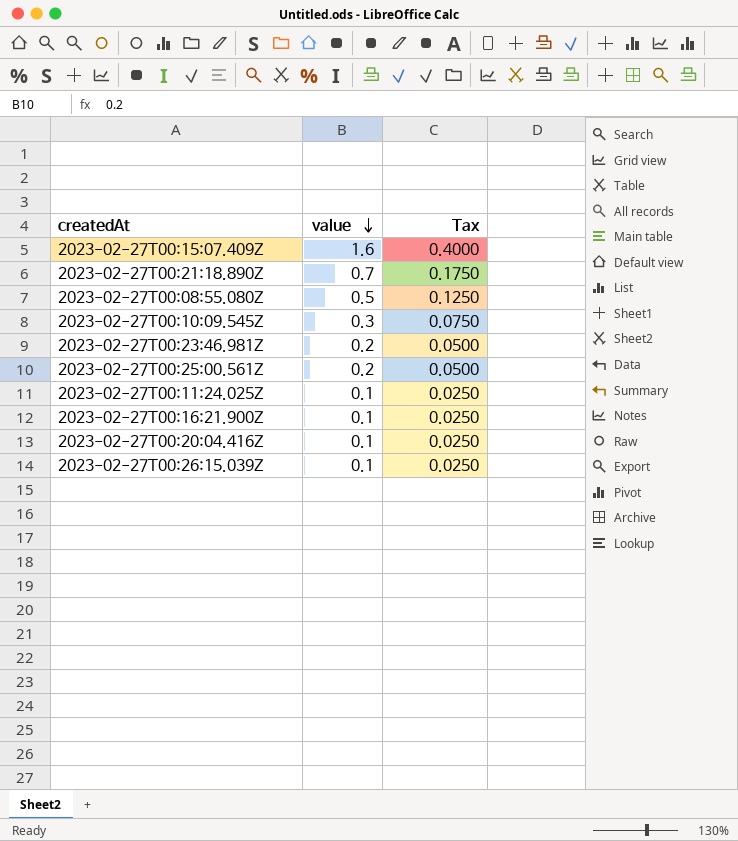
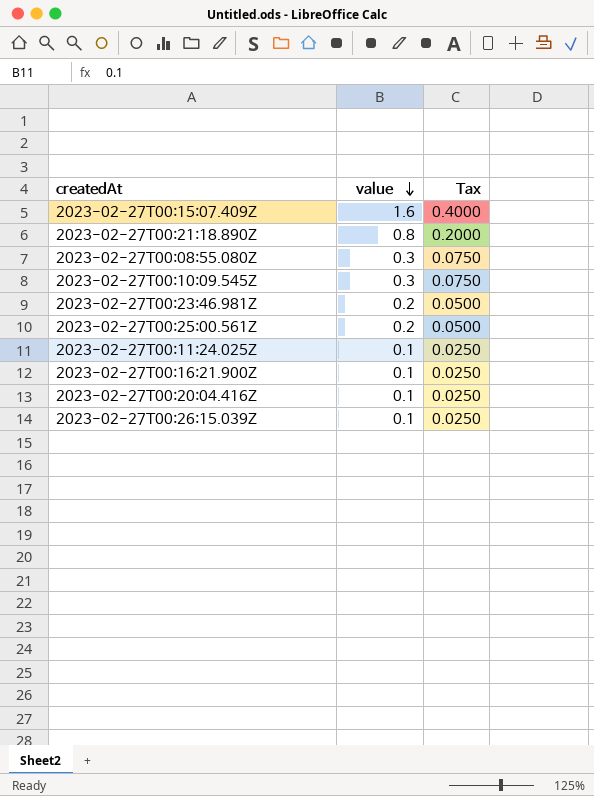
2023-02-27T00:21:18.890Z | value: 0.7 -> 0.8
2023-02-27T00:21:18.890Z | Tax: 0.1750 -> 0.2000
2023-02-27T00:08:55.080Z | value: 0.5 -> 0.3
2023-02-27T00:08:55.080Z | Tax: 0.1250 -> 0.0750

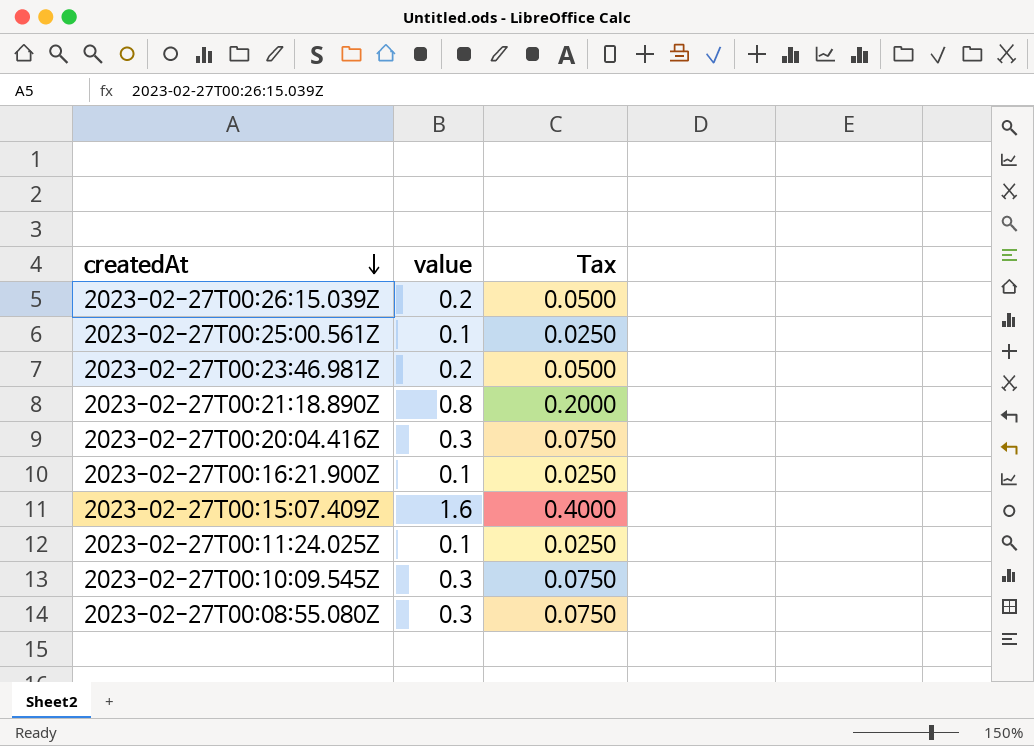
row order: value descending -> createdAt descending
2023-02-27T00:26:15.039Z | value: 0.1 -> 0.2
2023-02-27T00:26:15.039Z | Tax: 0.0250 -> 0.0500
2023-02-27T00:25:00.561Z | value: 0.2 -> 0.1
2023-02-27T00:25:00.561Z | Tax: 0.0500 -> 0.0250
2023-02-27T00:20:04.416Z | value: 0.1 -> 0.3
2023-02-27T00:20:04.416Z | Tax: 0.0250 -> 0.0750

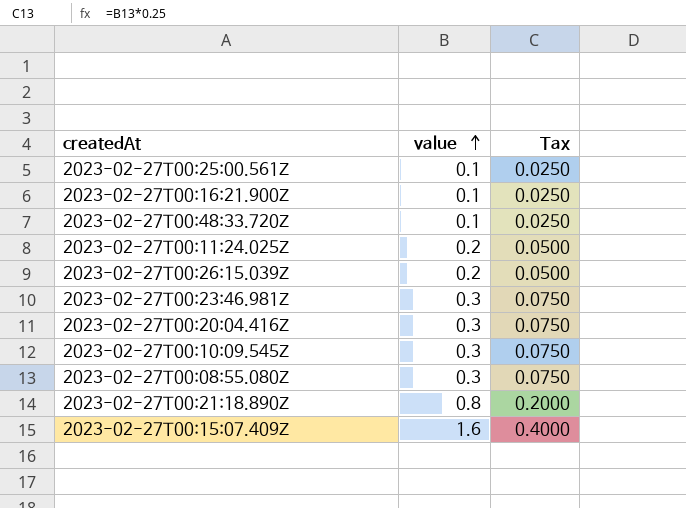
row order: createdAt descending -> value ascending
row 2023-02-27T00:48:33.720Z: none -> 0.1 | 0.0250
2023-02-27T00:11:24.025Z | value: 0.1 -> 0.2
2023-02-27T00:11:24.025Z | Tax: 0.0250 -> 0.0500
2023-02-27T00:23:46.981Z | value: 0.2 -> 0.3
2023-02-27T00:23:46.981Z | Tax: 0.0500 -> 0.0750

